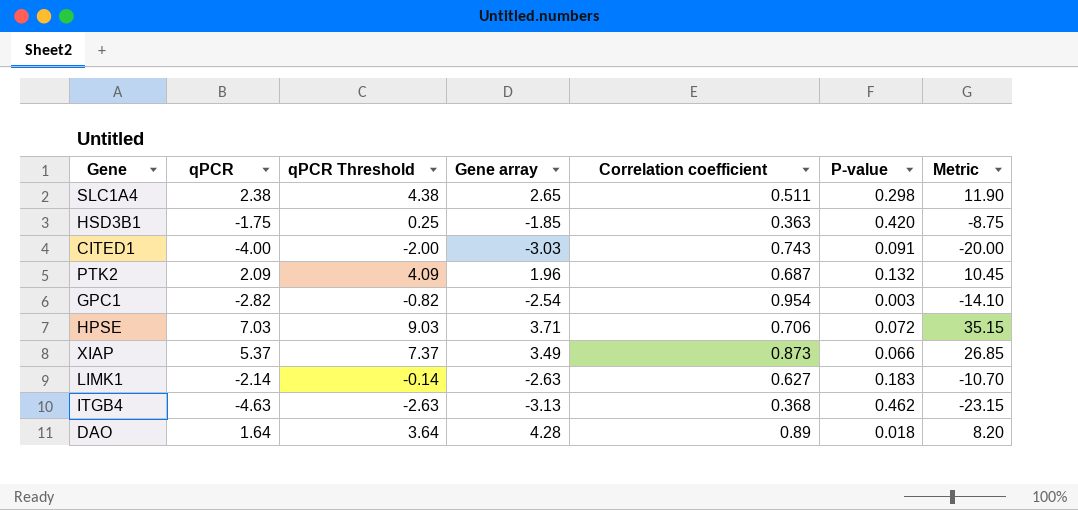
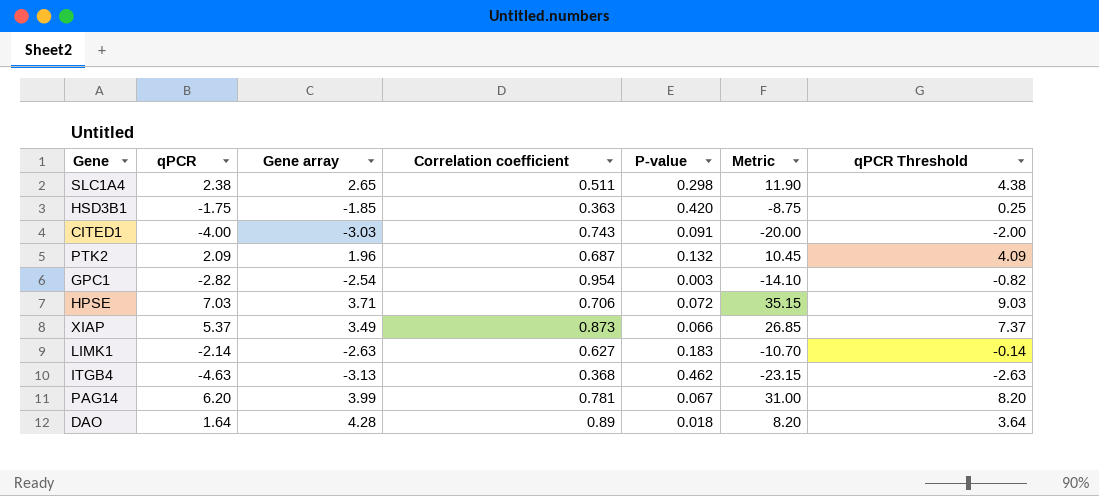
column qPCR Threshold | position: 3 -> 7
row PAG14: none -> 6.20 | 3.99 | 0.781 | 0.067 | 31.00 | 8.20

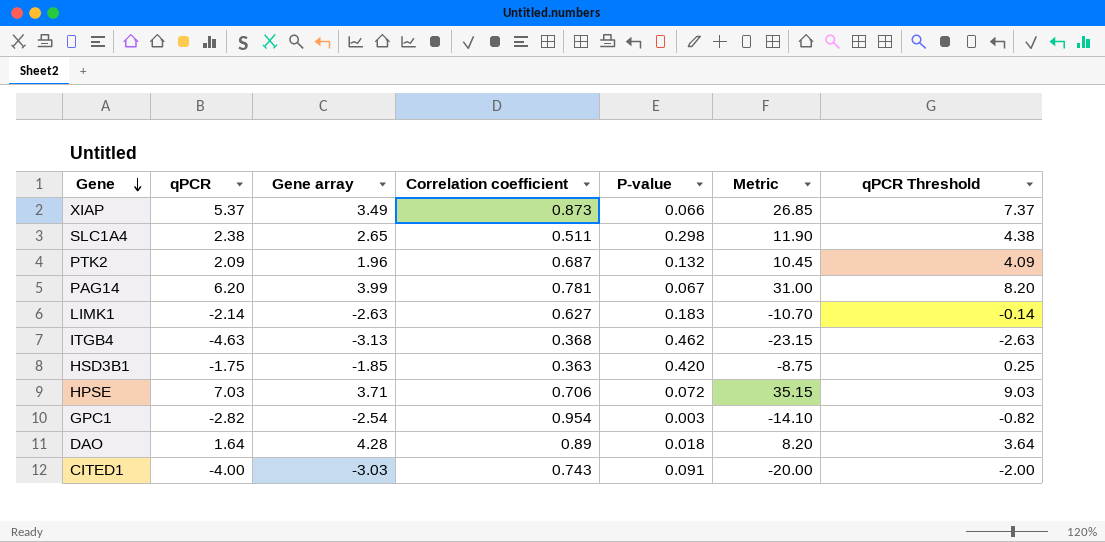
row order: none -> Gene descending

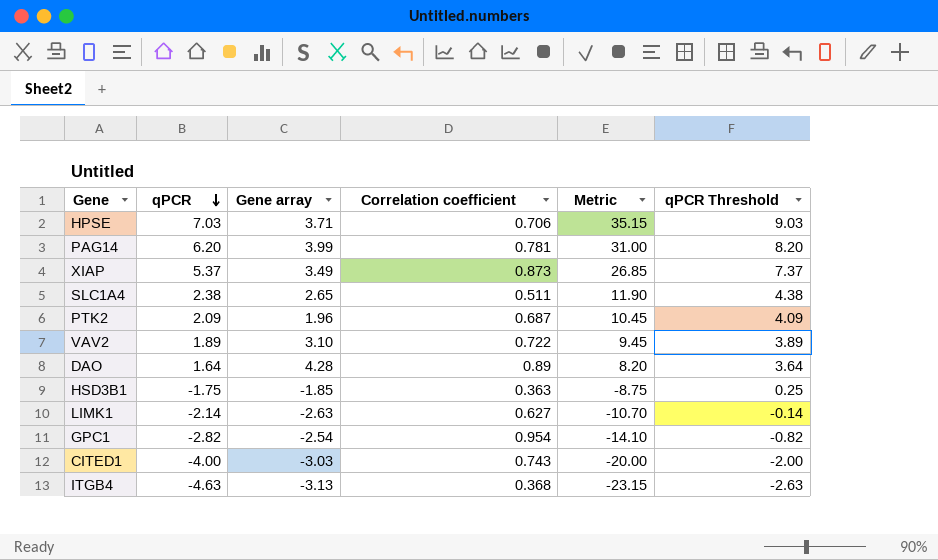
row order: Gene descending -> qPCR descending
column P-value | position: 5 -> none
row VAV2: none -> 1.89 | 3.10 | 0.722 | 9.45 | 3.89

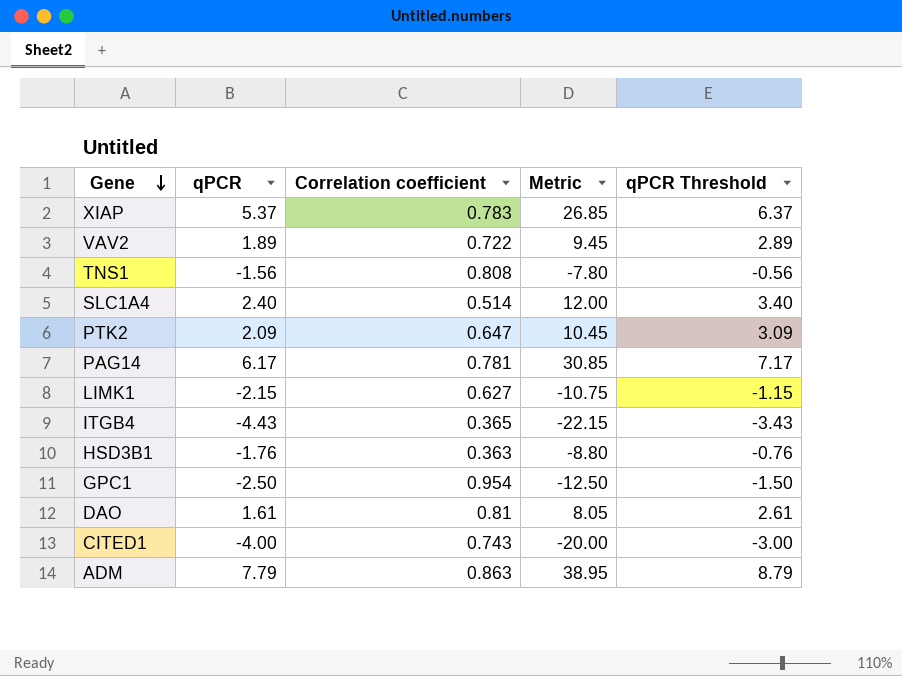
row order: qPCR descending -> Gene descending
column Gene array | position: 3 -> none
column qPCR Threshold | formula: [qPCR] + 2 -> [qPCR] + 1
row HPSE: 7.03 | 3.71 | 0.706 | 35.15 | 9.03 -> none
XIAP | Correlation coefficient: 0.873 -> 0.783
row TNS1: none -> -1.56 | 0.808 | -7.80 | -0.56
SLC1A4 | qPCR: 2.38 -> 2.40
SLC1A4 | Correlation coefficient: 0.511 -> 0.514
SLC1A4 | Metric: 11.90 -> 12.00
PTK2 | Correlation coefficient: 0.687 -> 0.647
PAG14 | qPCR: 6.20 -> 6.17
PAG14 | Metric: 31.00 -> 30.85
LIMK1 | qPCR: -2.14 -> -2.15
LIMK1 | Metric: -10.70 -> -10.75
ITGB4 | qPCR: -4.63 -> -4.43
ITGB4 | Correlation coefficient: 0.368 -> 0.365
ITGB4 | Metric: -23.15 -> -22.15
HSD3B1 | qPCR: -1.75 -> -1.76
HSD3B1 | Metric: -8.75 -> -8.80
GPC1 | qPCR: -2.82 -> -2.50
GPC1 | Metric: -14.10 -> -12.50
DAO | qPCR: 1.64 -> 1.61
DAO | Correlation coefficient: 0.89 -> 0.81
DAO | Metric: 8.20 -> 8.05
row ADM: none -> 7.79 | 0.863 | 38.95 | 8.79

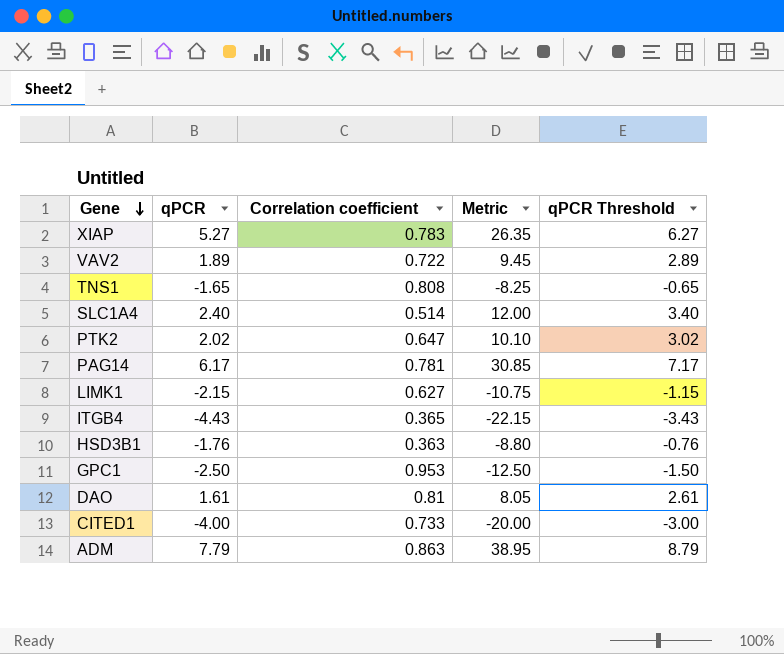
XIAP | qPCR: 5.37 -> 5.27
XIAP | Metric: 26.85 -> 26.35
XIAP | qPCR Threshold: 6.37 -> 6.27
TNS1 | qPCR: -1.56 -> -1.65
TNS1 | Metric: -7.80 -> -8.25
TNS1 | qPCR Threshold: -0.56 -> -0.65
PTK2 | qPCR: 2.09 -> 2.02
PTK2 | Metric: 10.45 -> 10.10
PTK2 | qPCR Threshold: 3.09 -> 3.02
GPC1 | Correlation coefficient: 0.954 -> 0.953
CITED1 | Correlation coefficient: 0.743 -> 0.733

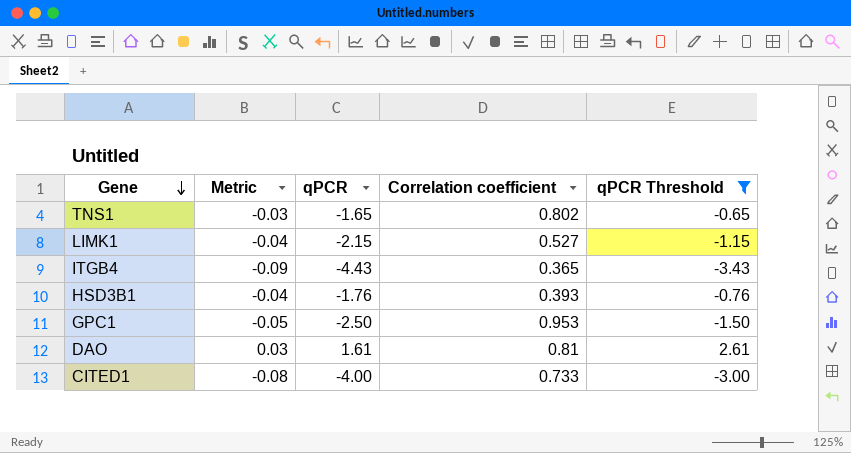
filter: none -> qPCR Threshold <= 2.61
column Metric | formula: [qPCR] * 5 -> [qPCR] * 0.02
column Metric | position: 4 -> 2
TNS1 | Correlation coefficient: 0.808 -> 0.802
LIMK1 | Correlation coefficient: 0.627 -> 0.527
HSD3B1 | Correlation coefficient: 0.363 -> 0.393

